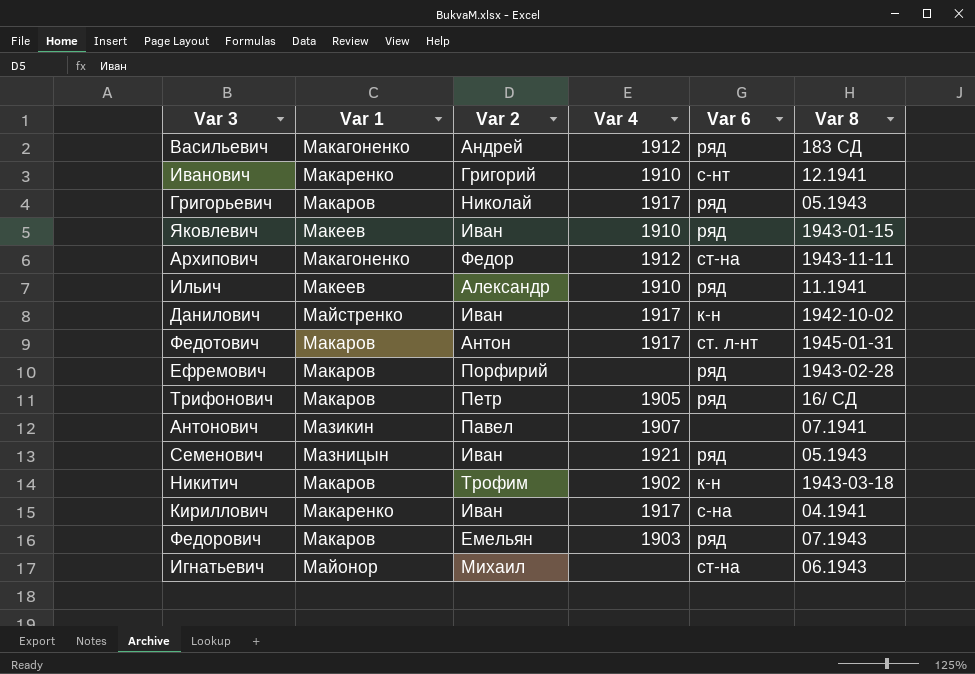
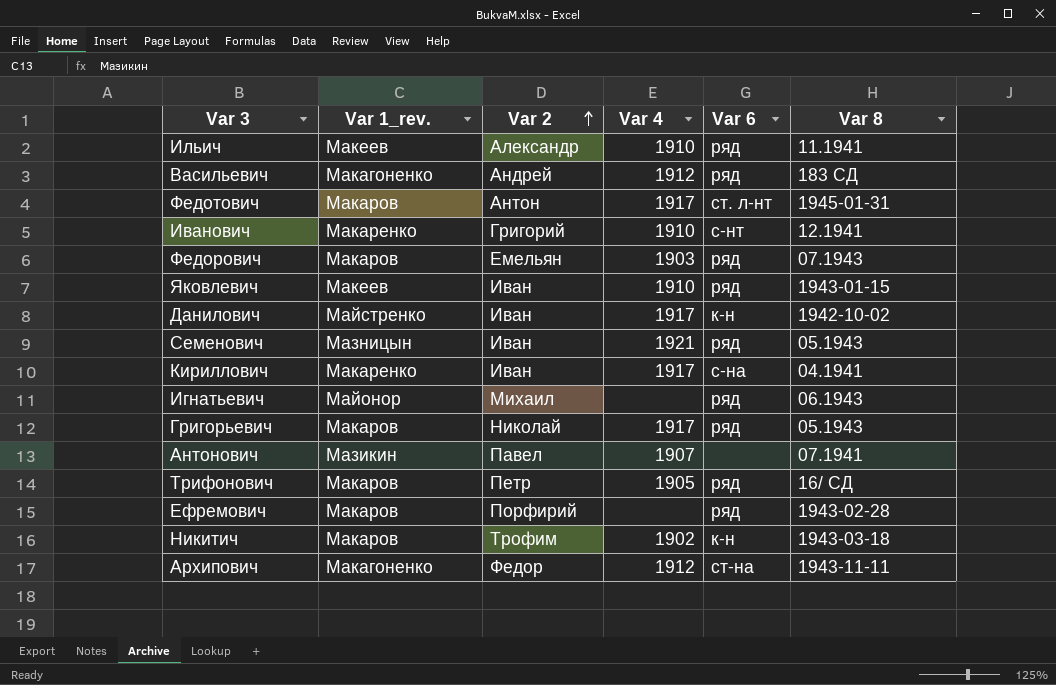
row order: none -> Var 2 ascending
column name: Var 1 -> Var 1_rev.
Игнатьевич | Var 6: ст-на -> ряд

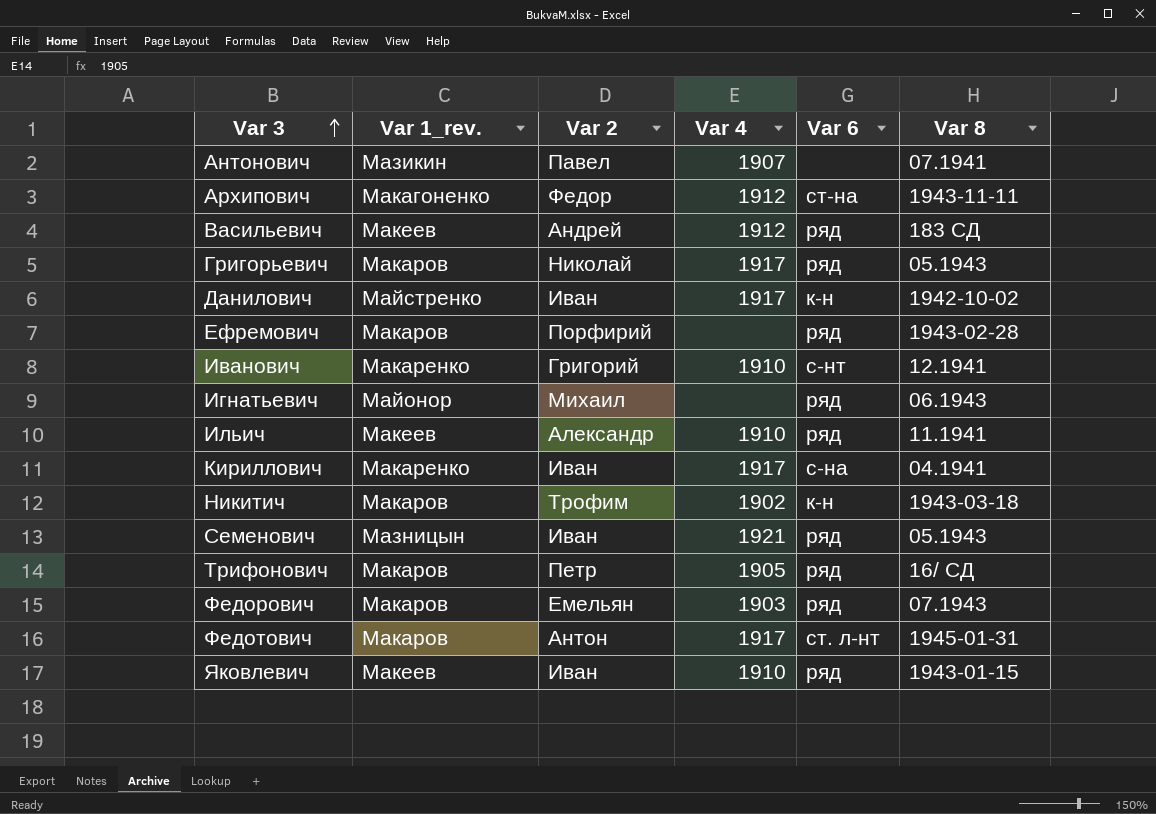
row order: Var 2 ascending -> Var 3 ascending
Васильевич | Var 1_rev.: Макагоненко -> Макеев

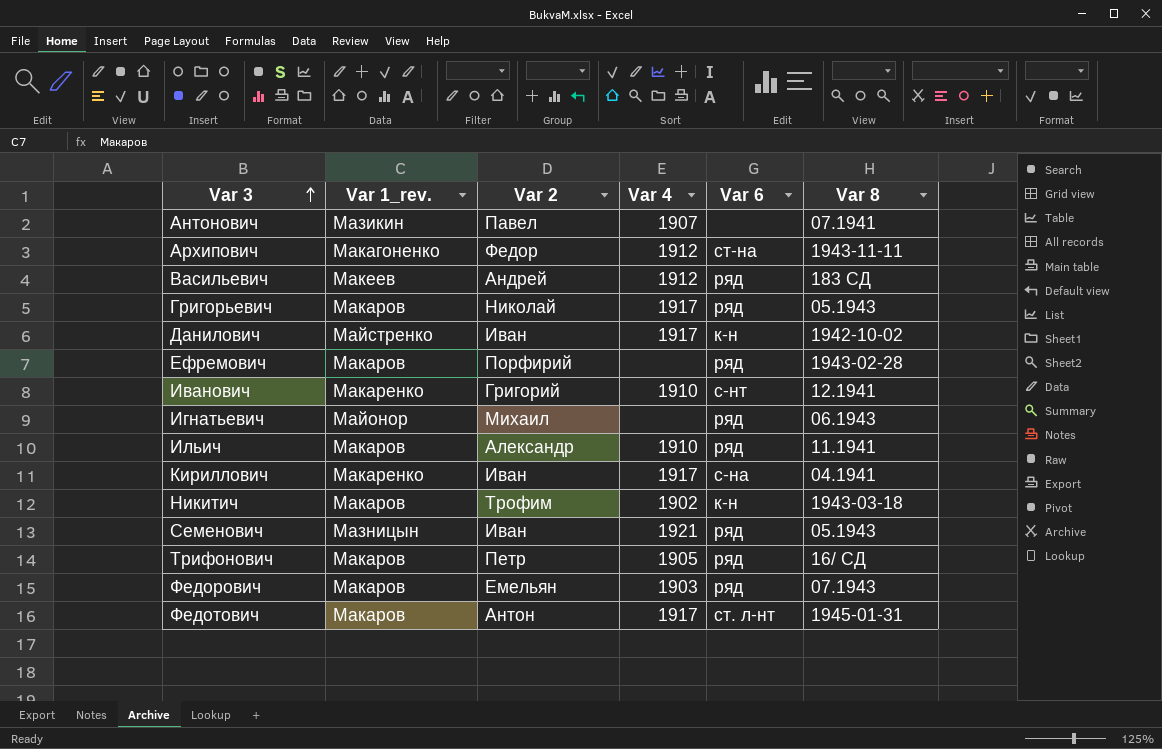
row Яковлевич: Макеев | Иван | 1910 | ряд | 1943-01-15 -> none
Ильич | Var 1_rev.: Макеев -> Макаров

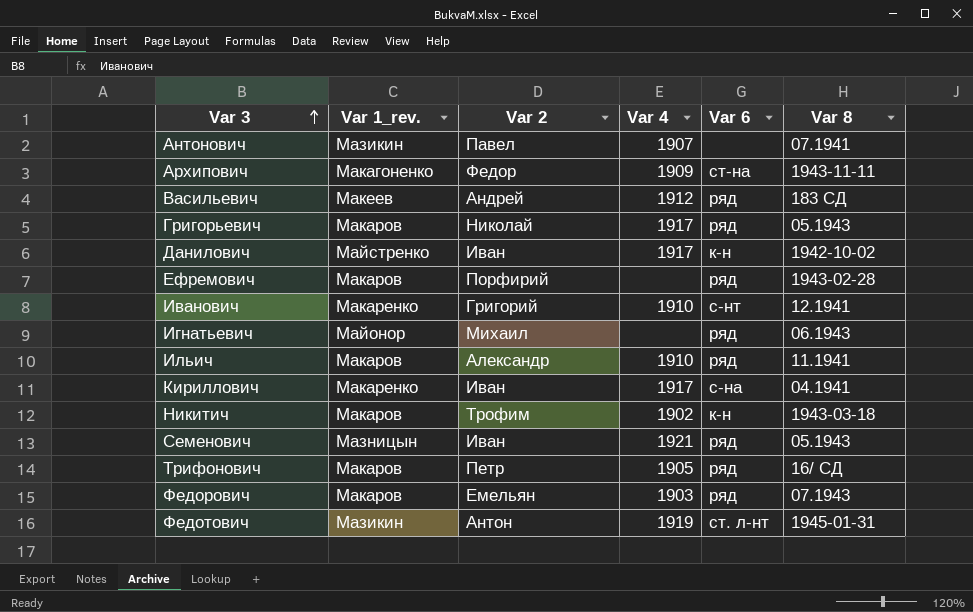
Архипович | Var 4: 1912 -> 1909
Федотович | Var 1_rev.: Макаров -> Мазикин
Федотович | Var 4: 1917 -> 1919

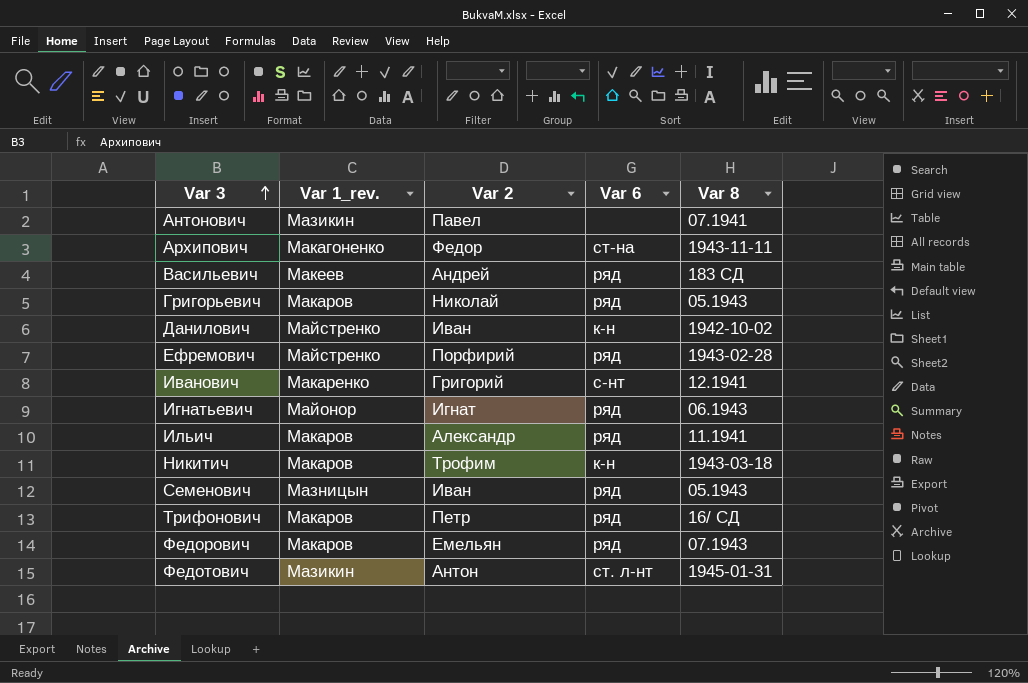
column Var 4 | position: 4 -> none
row Кириллович: Макаренко | Иван | 1917 | с-на | 04.1941 -> none
Ефремович | Var 1_rev.: Макаров -> Майстренко
Игнатьевич | Var 2: Михаил -> Игнат

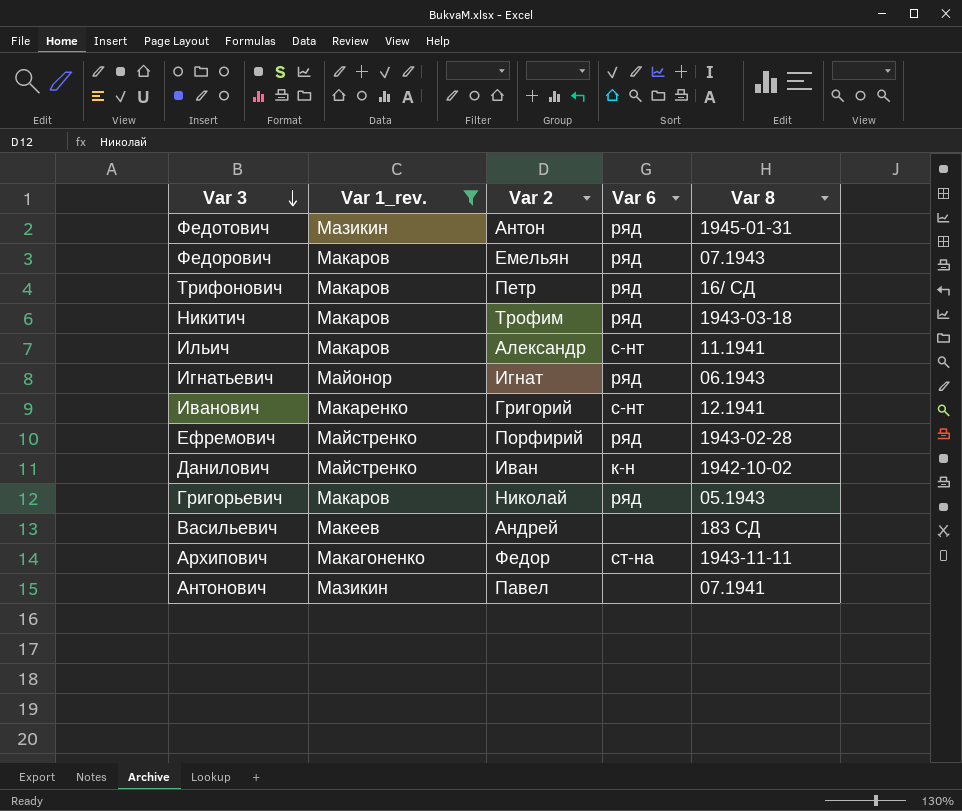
filter: none -> Var 1_rev. != Мазницын
row order: Var 3 ascending -> Var 3 descending
Федотович | Var 6: ст. л-нт -> ряд
Никитич | Var 6: к-н -> ряд
Ильич | Var 6: ряд -> с-нт
Васильевич | Var 6: ряд -> none

